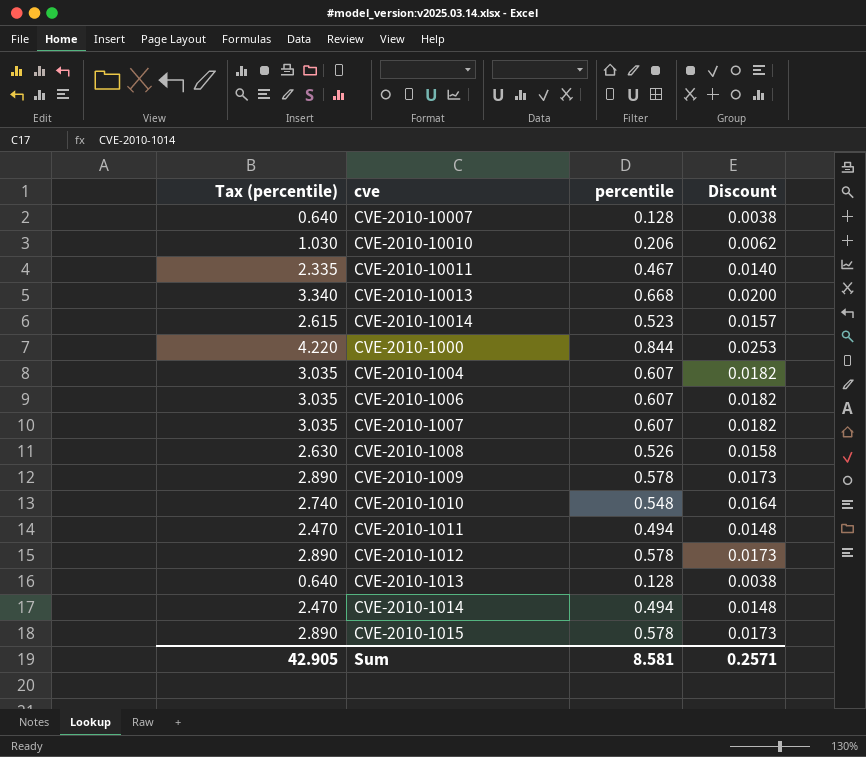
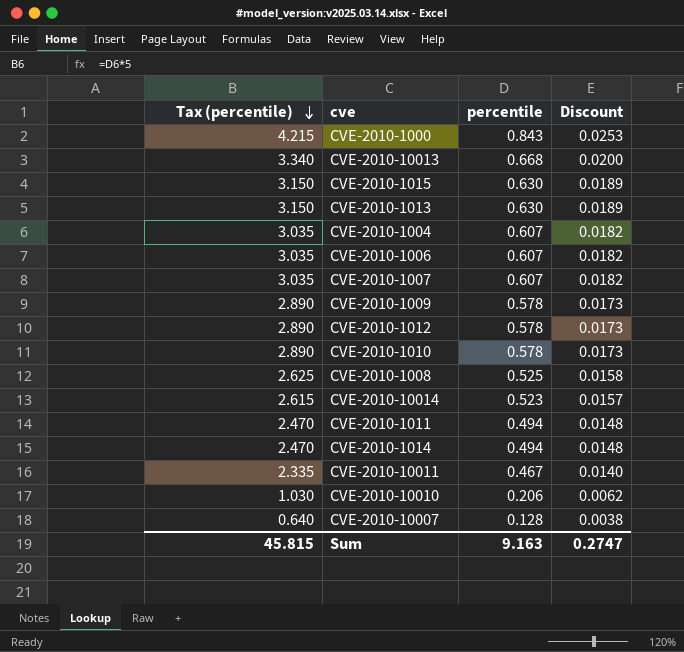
row order: none -> Tax (percentile) descending
CVE-2010-1000 | Tax (percentile): 4.220 -> 4.215
CVE-2010-1000 | percentile: 0.844 -> 0.843
CVE-2010-1015 | Tax (percentile): 2.890 -> 3.150
CVE-2010-1015 | percentile: 0.578 -> 0.630
CVE-2010-1015 | Discount: 0.0173 -> 0.0189
CVE-2010-1013 | Tax (percentile): 0.640 -> 3.150
CVE-2010-1013 | percentile: 0.128 -> 0.630
CVE-2010-1013 | Discount: 0.0038 -> 0.0189
CVE-2010-1010 | Tax (percentile): 2.740 -> 2.890
CVE-2010-1010 | percentile: 0.548 -> 0.578
CVE-2010-1010 | Discount: 0.0164 -> 0.0173
CVE-2010-1008 | Tax (percentile): 2.630 -> 2.625
CVE-2010-1008 | percentile: 0.526 -> 0.525
Sum | Tax (percentile): 42.905 -> 45.815
Sum | percentile: 8.581 -> 9.163
Sum | Discount: 0.2571 -> 0.2747

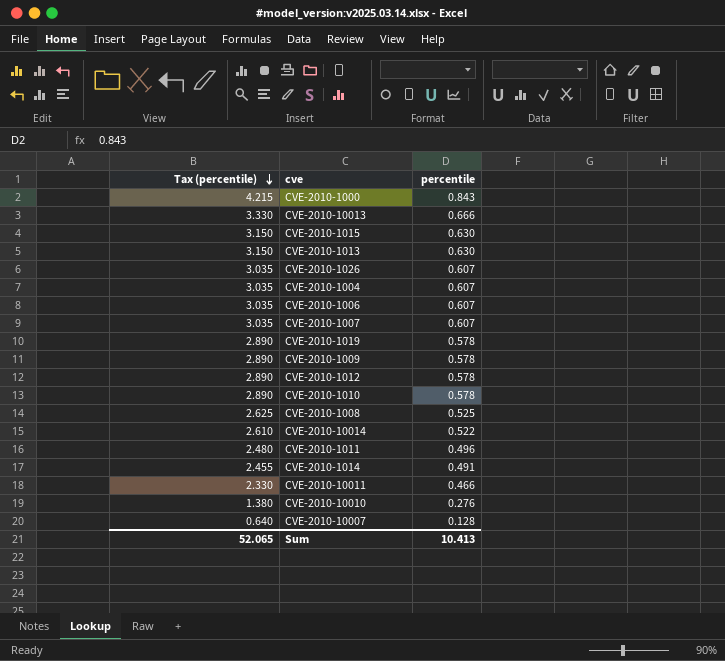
column Discount | formula: [percentile] * 0.03 -> none
CVE-2010-10013 | Tax (percentile): 3.340 -> 3.330
CVE-2010-10013 | percentile: 0.668 -> 0.666
row CVE-2010-1026: none -> 3.035 | 0.607
row CVE-2010-1019: none -> 2.890 | 0.578
CVE-2010-10014 | Tax (percentile): 2.615 -> 2.610
CVE-2010-10014 | percentile: 0.523 -> 0.522
CVE-2010-1011 | Tax (percentile): 2.470 -> 2.480
CVE-2010-1011 | percentile: 0.494 -> 0.496
CVE-2010-1014 | Tax (percentile): 2.470 -> 2.455
CVE-2010-1014 | percentile: 0.494 -> 0.491
CVE-2010-10011 | Tax (percentile): 2.335 -> 2.330
CVE-2010-10011 | percentile: 0.467 -> 0.466
CVE-2010-10010 | Tax (percentile): 1.030 -> 1.380
CVE-2010-10010 | percentile: 0.206 -> 0.276
Sum | Tax (percentile): 45.815 -> 52.065
Sum | percentile: 9.163 -> 10.413

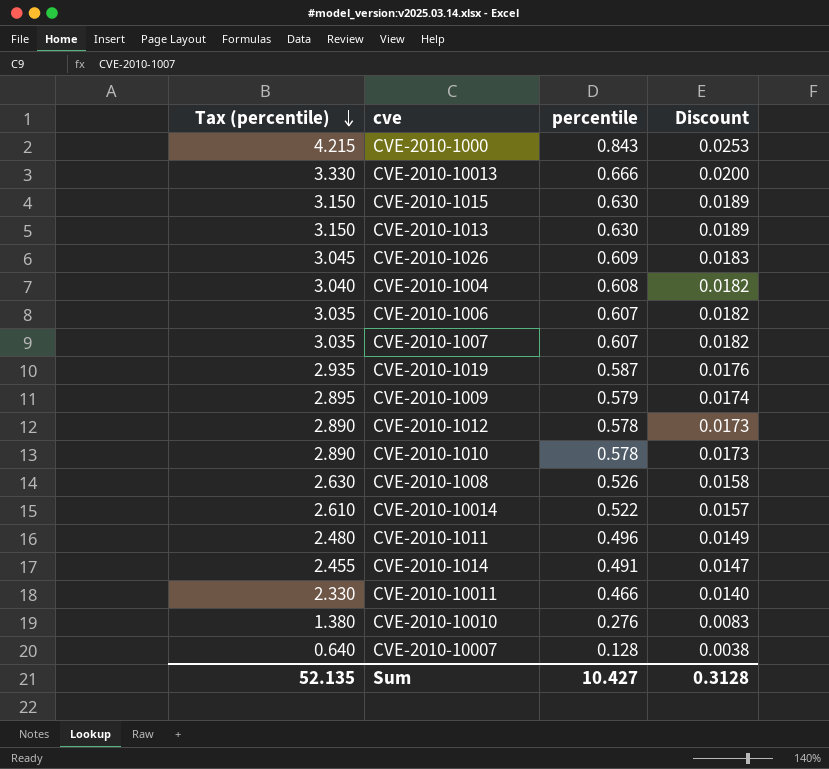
column Discount | formula: none -> [percentile] * 0.03
CVE-2010-1026 | Tax (percentile): 3.035 -> 3.045
CVE-2010-1026 | percentile: 0.607 -> 0.609
CVE-2010-1004 | Tax (percentile): 3.035 -> 3.040
CVE-2010-1004 | percentile: 0.607 -> 0.608
CVE-2010-1019 | Tax (percentile): 2.890 -> 2.935
CVE-2010-1019 | percentile: 0.578 -> 0.587
CVE-2010-1009 | Tax (percentile): 2.890 -> 2.895
CVE-2010-1009 | percentile: 0.578 -> 0.579
CVE-2010-1008 | Tax (percentile): 2.625 -> 2.630
CVE-2010-1008 | percentile: 0.525 -> 0.526
Sum | Tax (percentile): 52.065 -> 52.135
Sum | percentile: 10.413 -> 10.427

